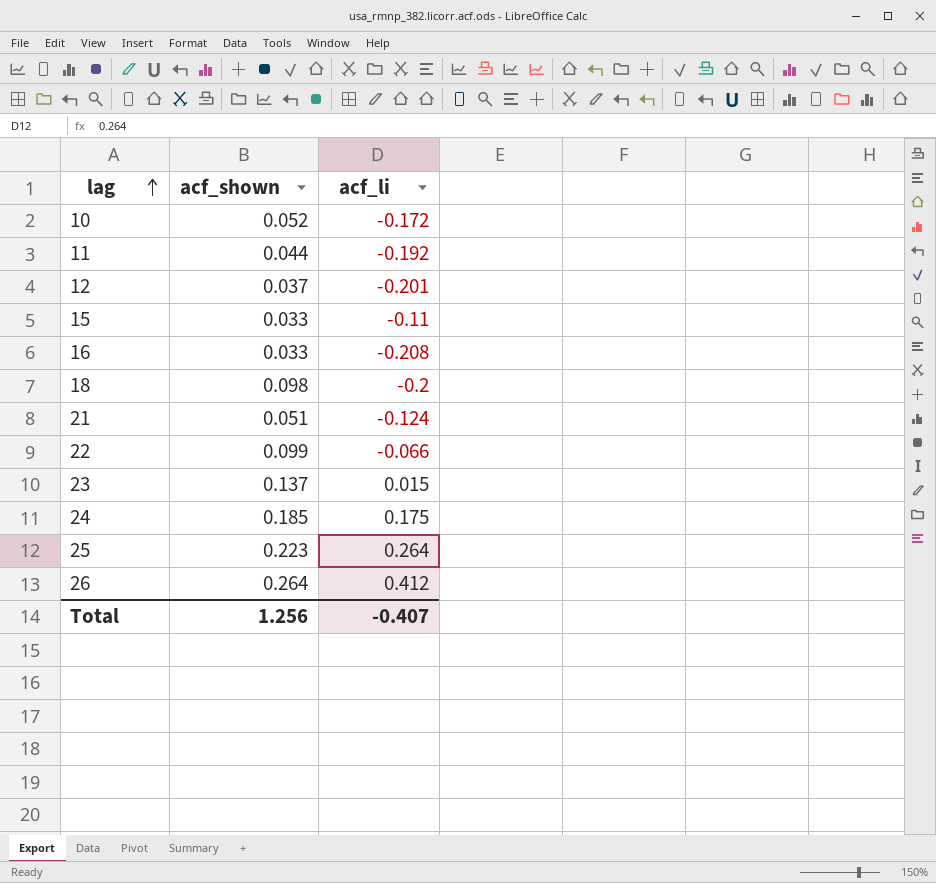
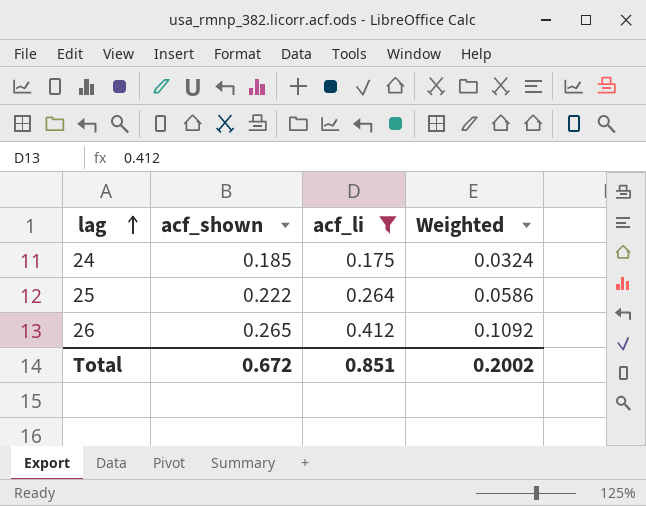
filter: none -> acf_li >= 0.175
column Weighted | formula: none -> [acf_shown] * [acf_li]
25 | acf_shown: 0.223 -> 0.222
26 | acf_shown: 0.264 -> 0.265
Total | acf_shown: 1.256 -> 0.672
Total | acf_li: -0.407 -> 0.851

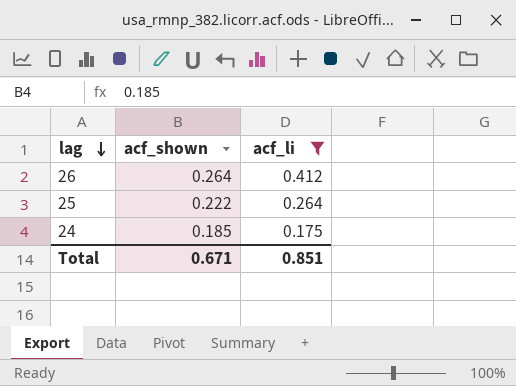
row order: lag ascending -> lag descending
column Weighted | formula: [acf_shown] * [acf_li] -> none
26 | acf_shown: 0.265 -> 0.264
Total | acf_shown: 0.672 -> 0.671

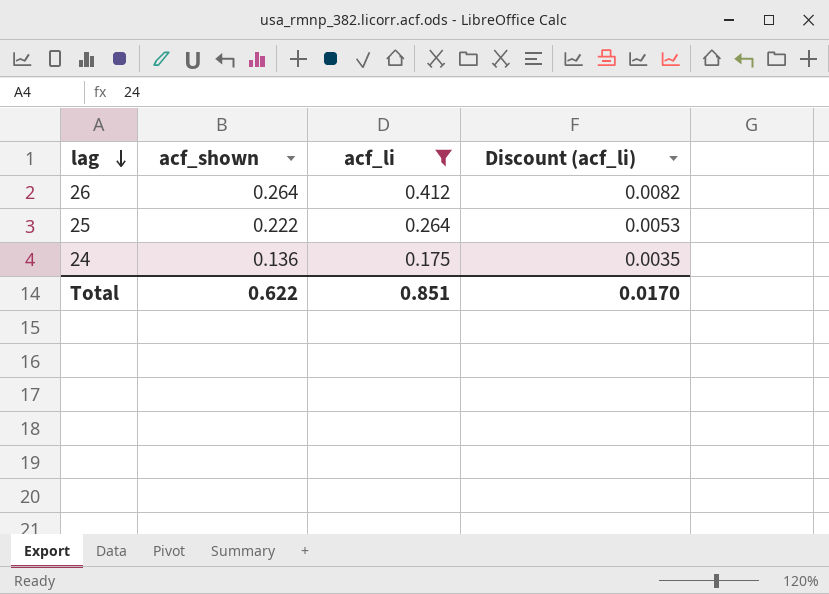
column Discount (acf_li) | formula: none -> [acf_li] * 0.02
24 | acf_shown: 0.185 -> 0.136
Total | acf_shown: 0.671 -> 0.622

